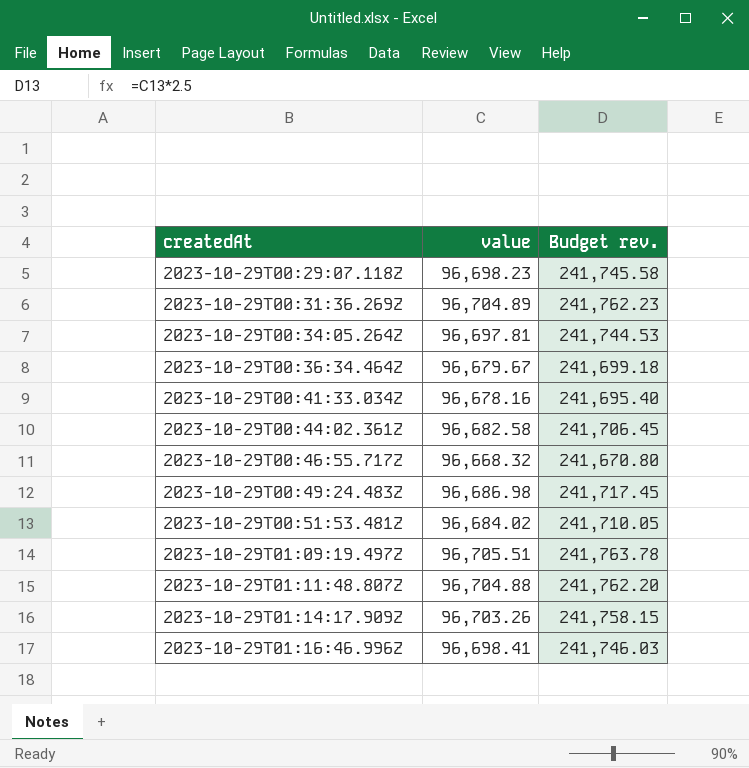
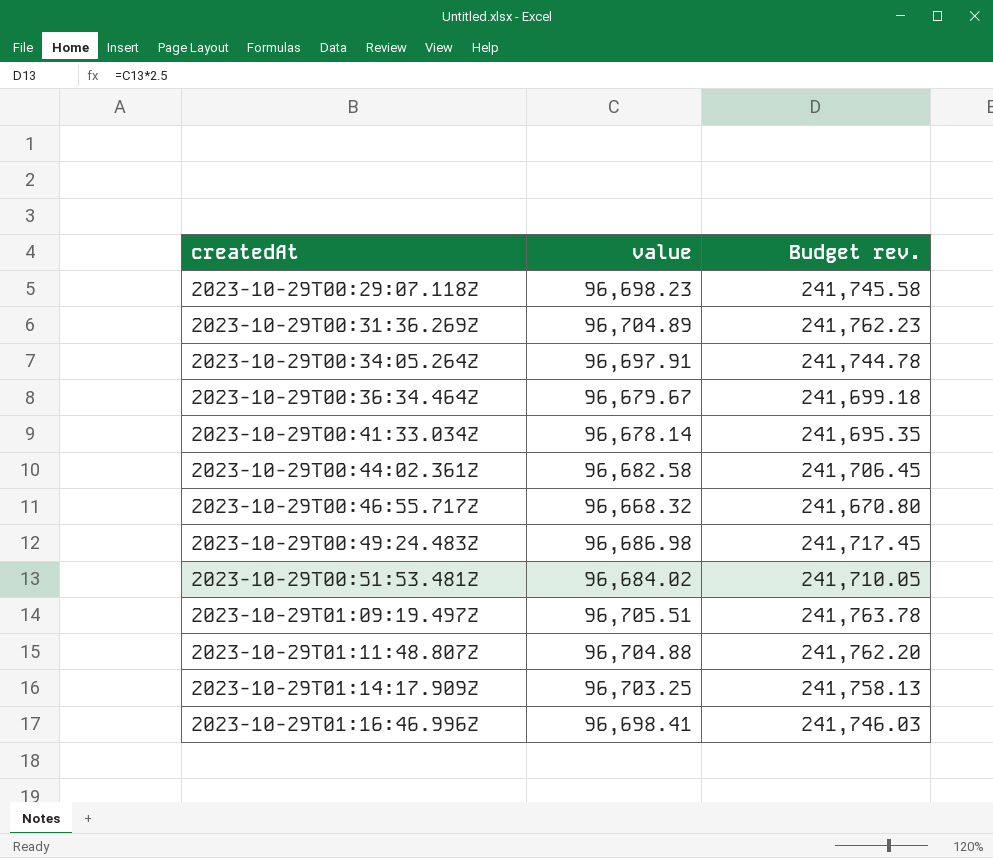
2023-10-29T00:34:05.264Z | value: 96,697.81 -> 96,697.91
2023-10-29T00:34:05.264Z | Budget rev.: 241,744.53 -> 241,744.78
2023-10-29T00:41:33.034Z | value: 96,678.16 -> 96,678.14
2023-10-29T00:41:33.034Z | Budget rev.: 241,695.40 -> 241,695.35
2023-10-29T01:14:17.909Z | value: 96,703.26 -> 96,703.25
2023-10-29T01:14:17.909Z | Budget rev.: 241,758.15 -> 241,758.13

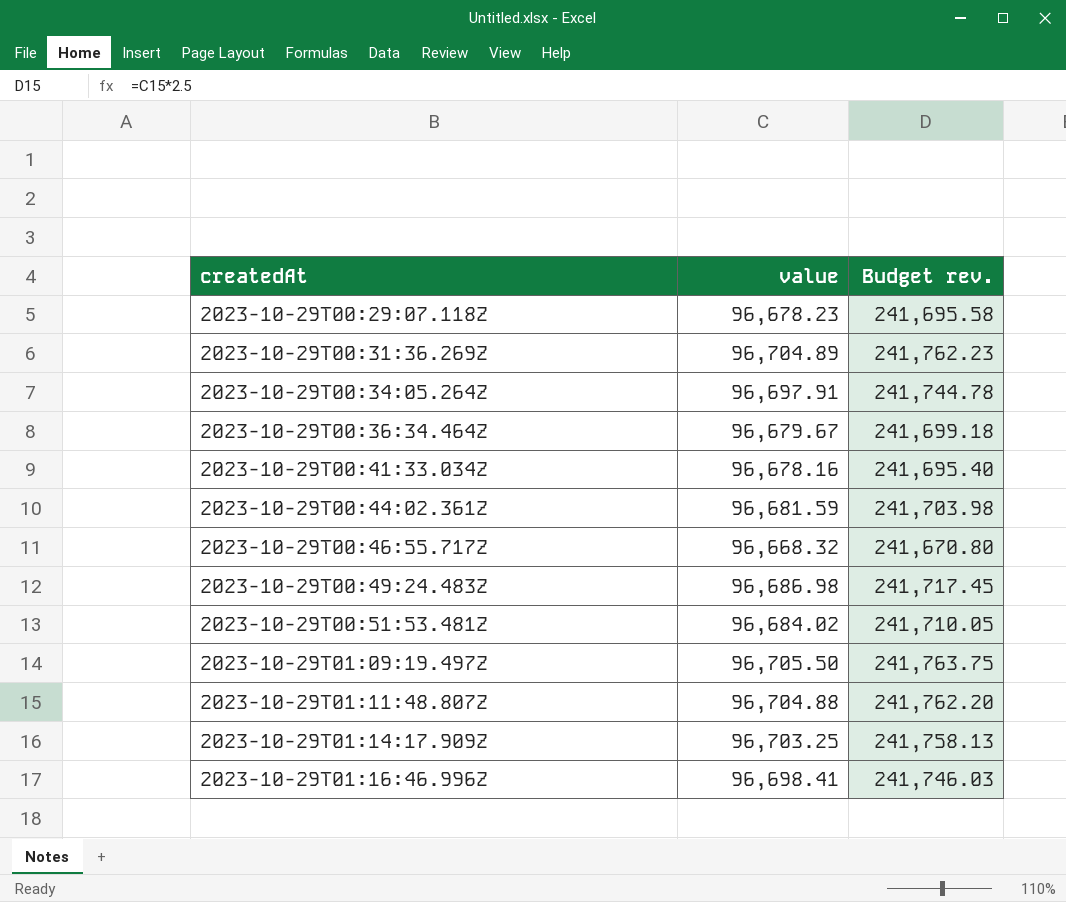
2023-10-29T00:29:07.118Z | value: 96,698.23 -> 96,678.23
2023-10-29T00:29:07.118Z | Budget rev.: 241,745.58 -> 241,695.58
2023-10-29T00:41:33.034Z | value: 96,678.14 -> 96,678.16
2023-10-29T00:41:33.034Z | Budget rev.: 241,695.35 -> 241,695.40
2023-10-29T00:44:02.361Z | value: 96,682.58 -> 96,681.59
2023-10-29T00:44:02.361Z | Budget rev.: 241,706.45 -> 241,703.98
2023-10-29T01:09:19.497Z | value: 96,705.51 -> 96,705.50
2023-10-29T01:09:19.497Z | Budget rev.: 241,763.78 -> 241,763.75

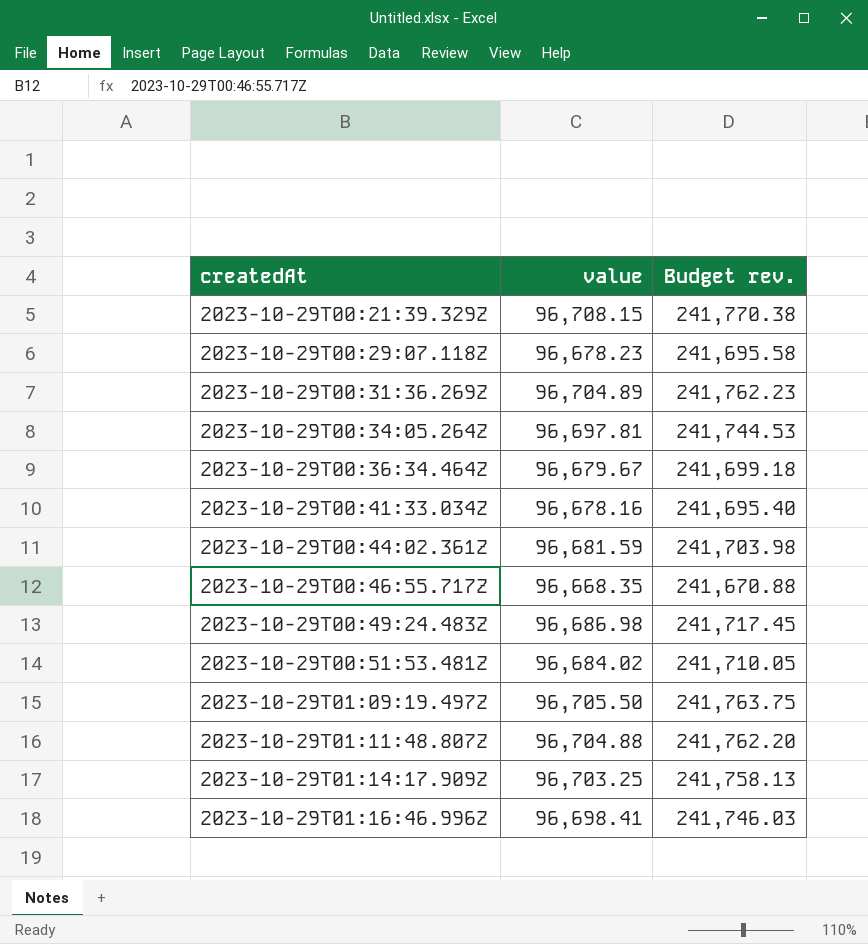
row 2023-10-29T00:21:39.329Z: none -> 96,708.15 | 241,770.38
2023-10-29T00:34:05.264Z | value: 96,697.91 -> 96,697.81
2023-10-29T00:34:05.264Z | Budget rev.: 241,744.78 -> 241,744.53
2023-10-29T00:46:55.717Z | value: 96,668.32 -> 96,668.35
2023-10-29T00:46:55.717Z | Budget rev.: 241,670.80 -> 241,670.88

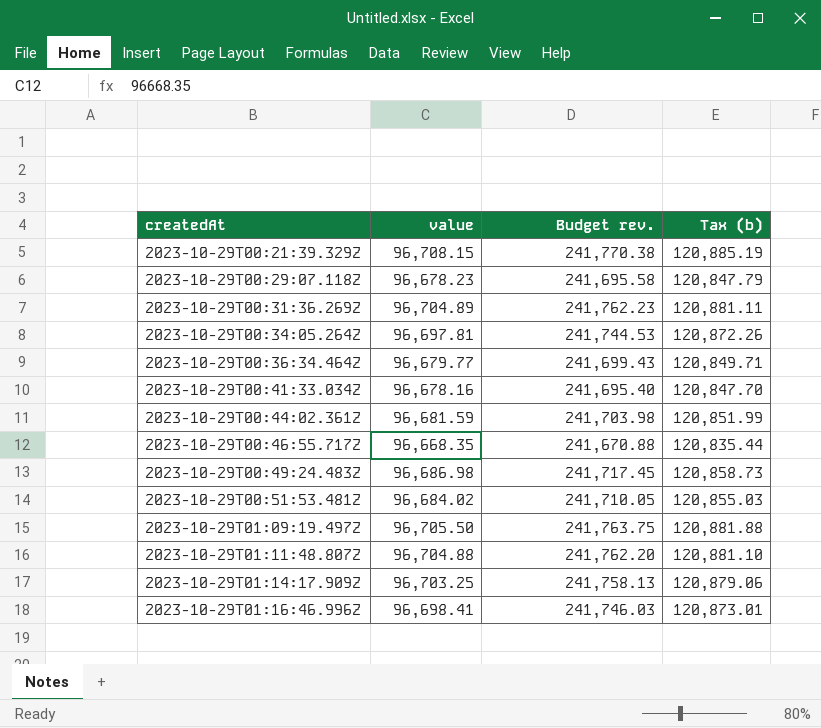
column Tax (b) | formula: none -> [value] * 1.25
2023-10-29T00:36:34.464Z | value: 96,679.67 -> 96,679.77
2023-10-29T00:36:34.464Z | Budget rev.: 241,699.18 -> 241,699.43

